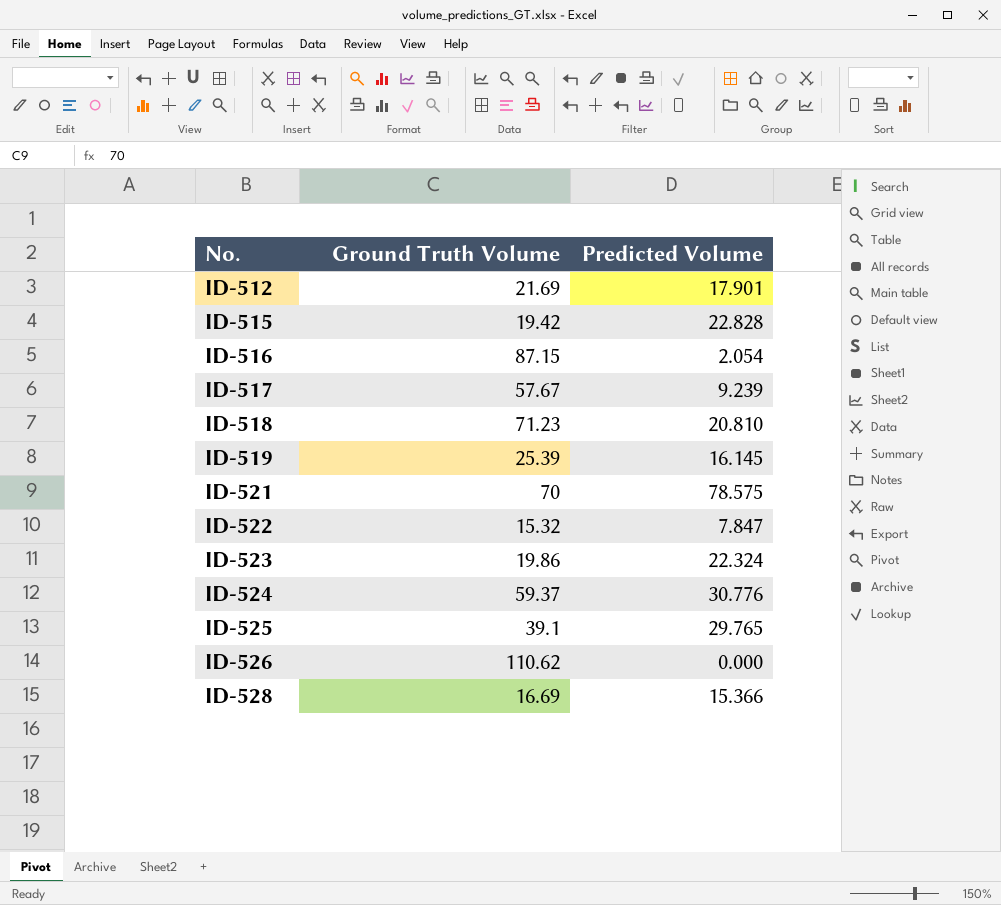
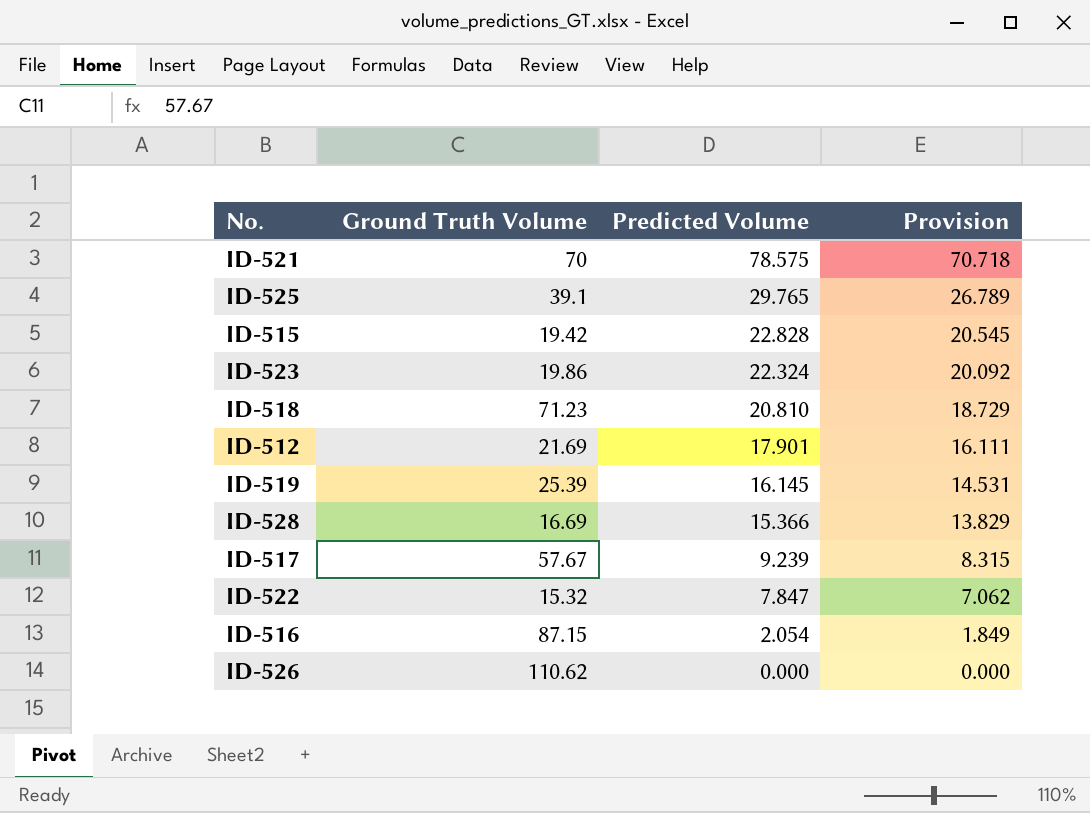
row order: No. ascending -> Predicted Volume descending
column Provision | formula: none -> [Predicted Volume] * 0.9
row ID-524: 59.37 | 30.776 -> none

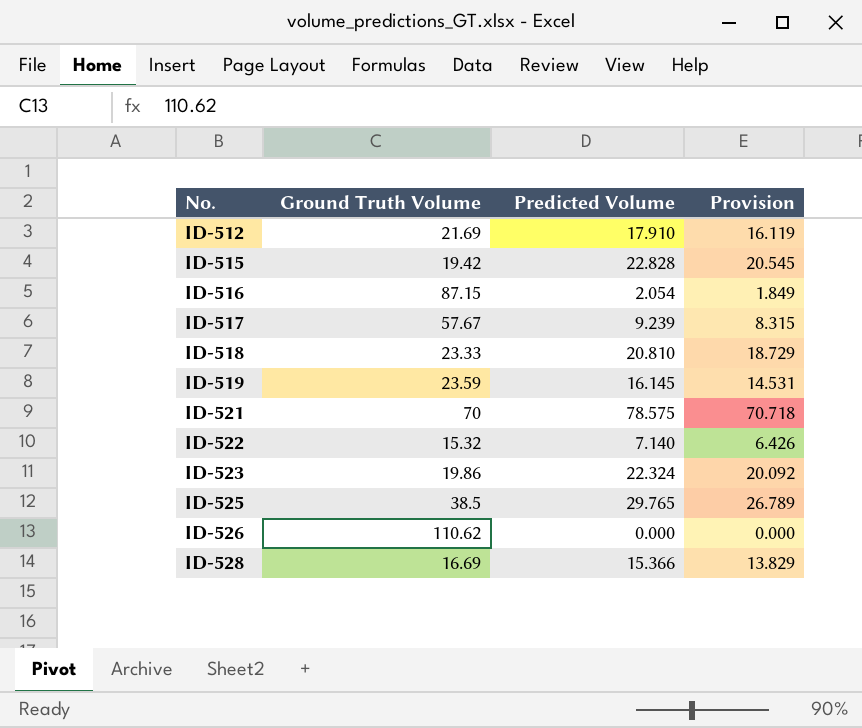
row order: Predicted Volume descending -> No. ascending
ID-512 | Predicted Volume: 17.901 -> 17.910
ID-512 | Provision: 16.111 -> 16.119
ID-518 | Ground Truth Volume: 71.23 -> 23.33
ID-519 | Ground Truth Volume: 25.39 -> 23.59
ID-522 | Predicted Volume: 7.847 -> 7.140
ID-522 | Provision: 7.062 -> 6.426
ID-525 | Ground Truth Volume: 39.1 -> 38.5

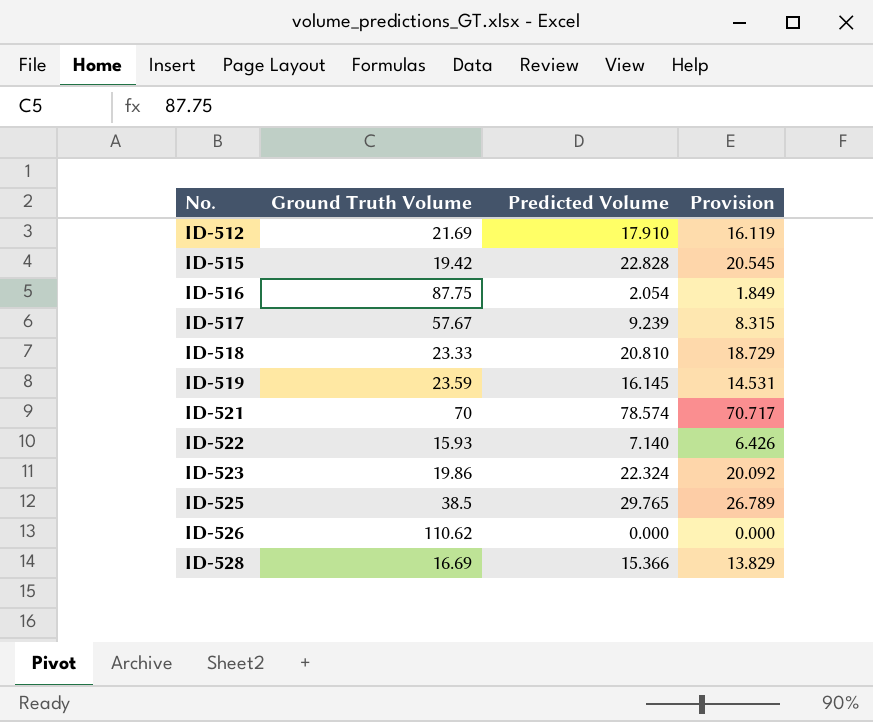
ID-516 | Ground Truth Volume: 87.15 -> 87.75
ID-521 | Predicted Volume: 78.575 -> 78.574
ID-521 | Provision: 70.718 -> 70.717
ID-522 | Ground Truth Volume: 15.32 -> 15.93

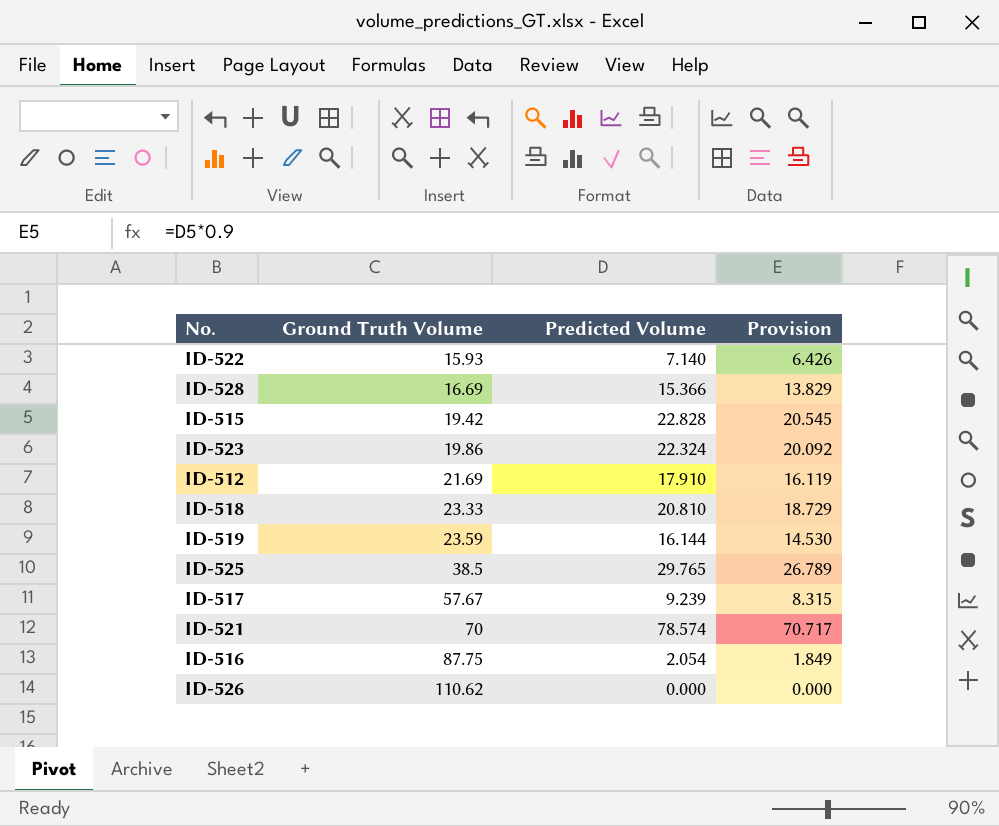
row order: No. ascending -> Ground Truth Volume ascending
ID-519 | Predicted Volume: 16.145 -> 16.144
ID-519 | Provision: 14.531 -> 14.530

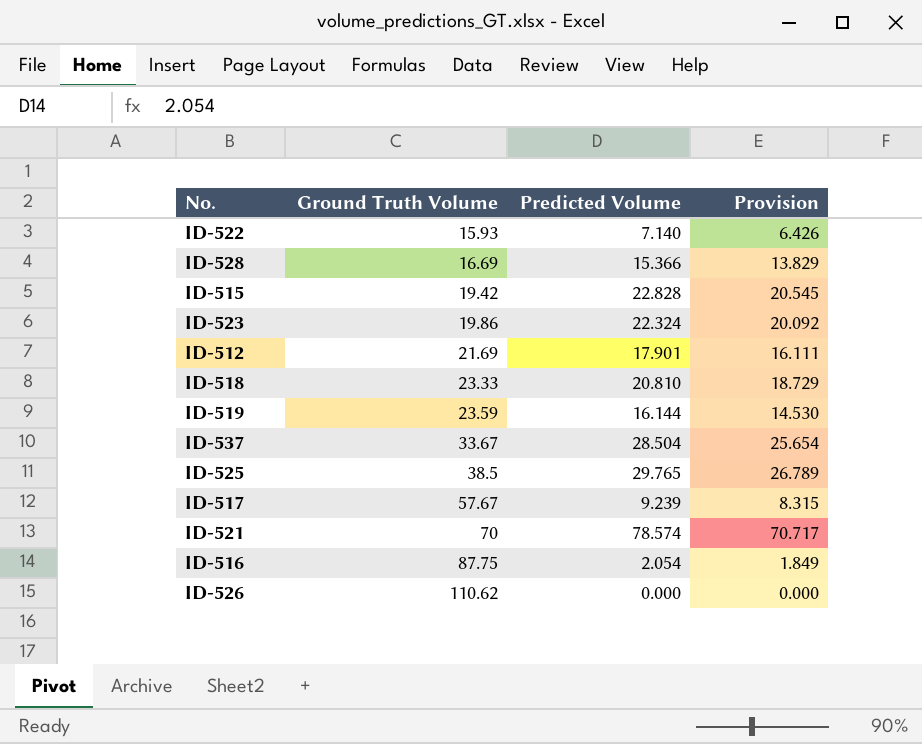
ID-512 | Predicted Volume: 17.910 -> 17.901
ID-512 | Provision: 16.119 -> 16.111
row ID-537: none -> 33.67 | 28.504 | 25.654

